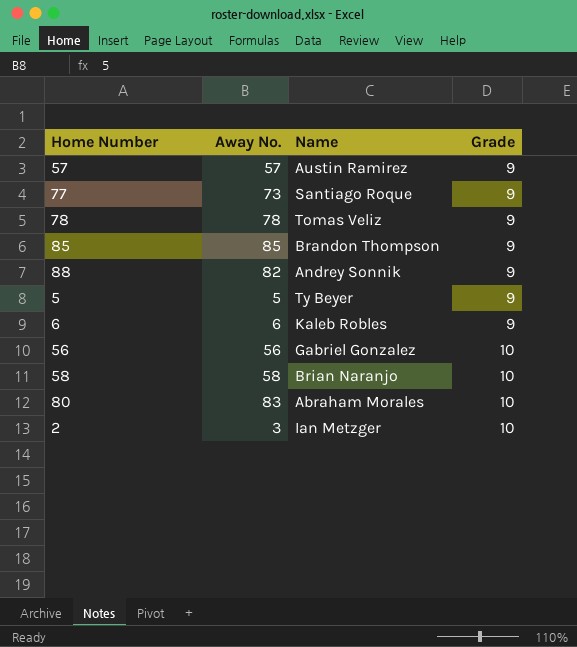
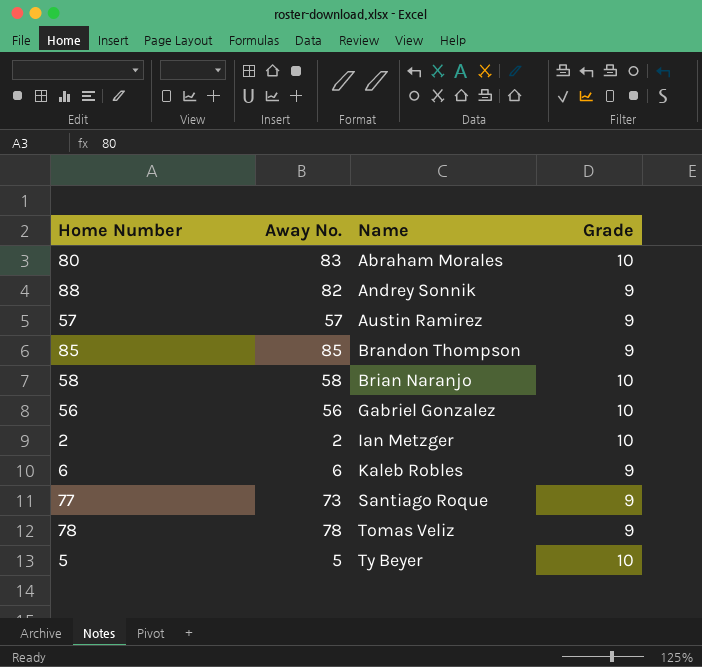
row order: Grade ascending -> Name ascending
2 | Away No.: 3 -> 2
5 | Grade: 9 -> 10

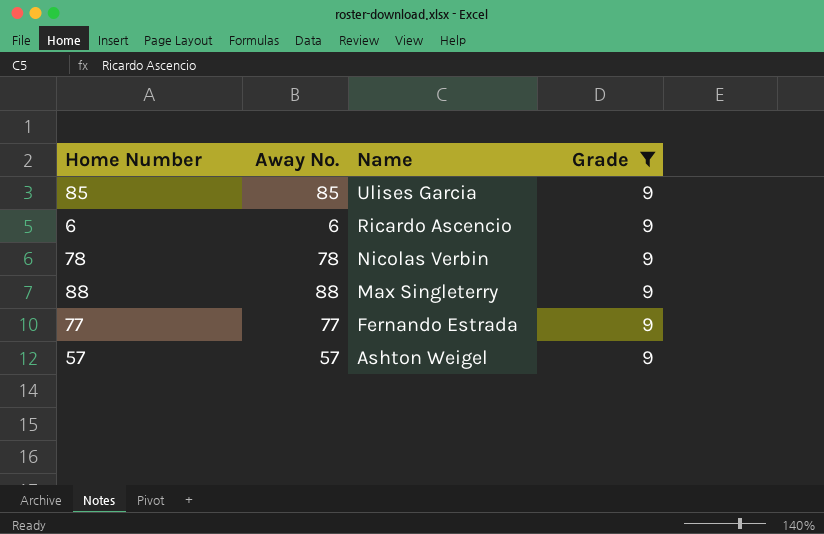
filter: none -> Grade = 9
row order: Name ascending -> Name descending
85 | Name: Brandon Thompson -> Ulises Garcia
6 | Name: Kaleb Robles -> Ricardo Ascencio
78 | Name: Tomas Veliz -> Nicolas Verbin
88 | Away No.: 82 -> 88
88 | Name: Andrey Sonnik -> Max Singleterry
77 | Away No.: 73 -> 77
77 | Name: Santiago Roque -> Fernando Estrada
57 | Name: Austin Ramirez -> Ashton Weigel

